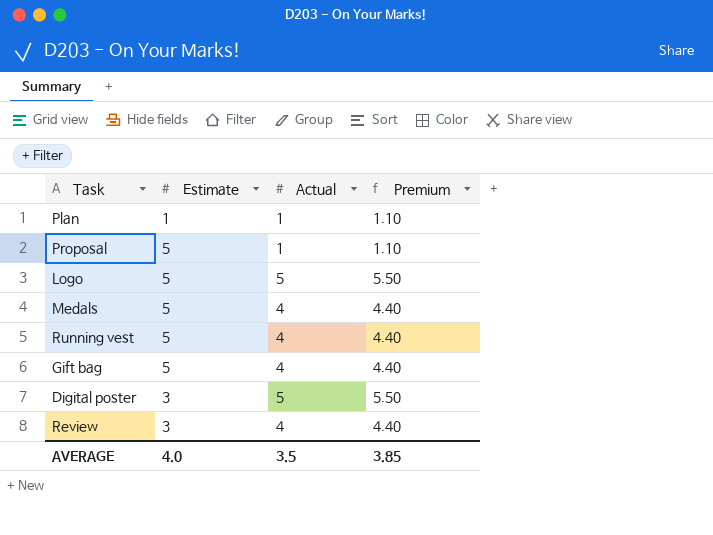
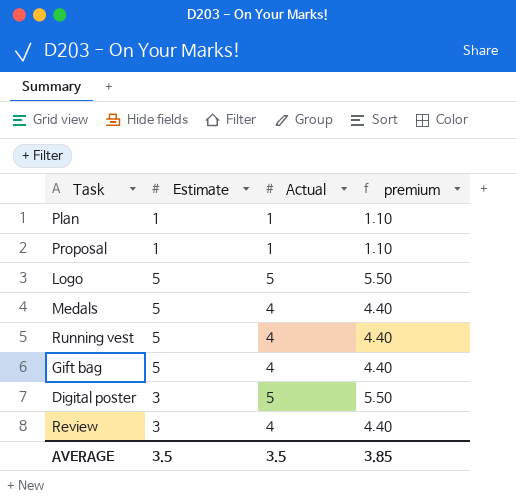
column name: Premium -> premium
Proposal | Estimate: 5 -> 1
AVERAGE | Estimate: 4.0 -> 3.5

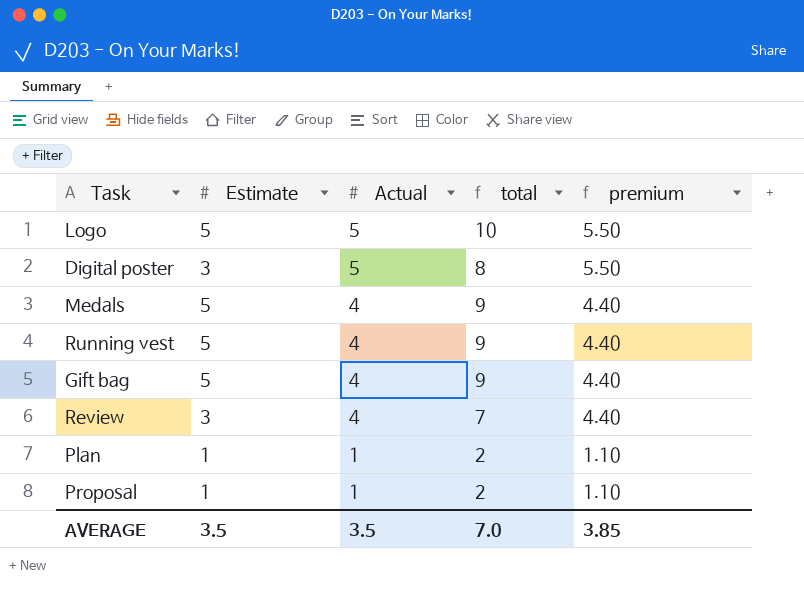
row order: none -> Actual descending
column total | formula: none -> [Estimate] + [Actual]

